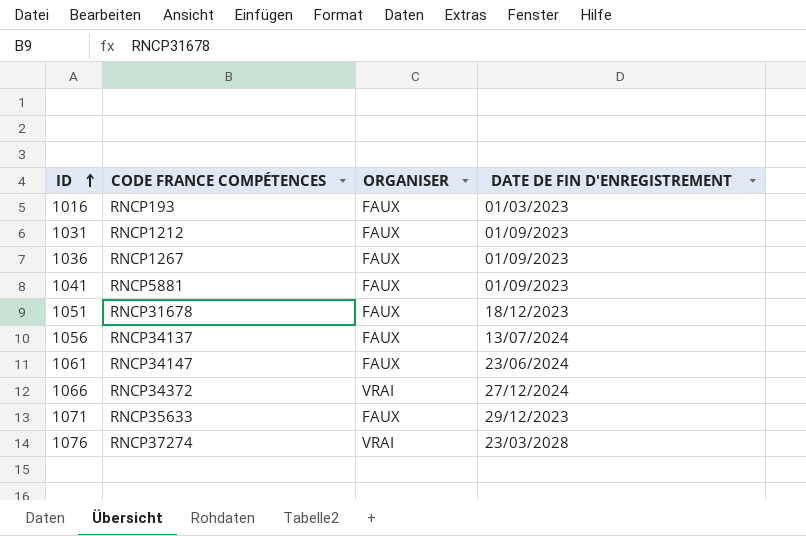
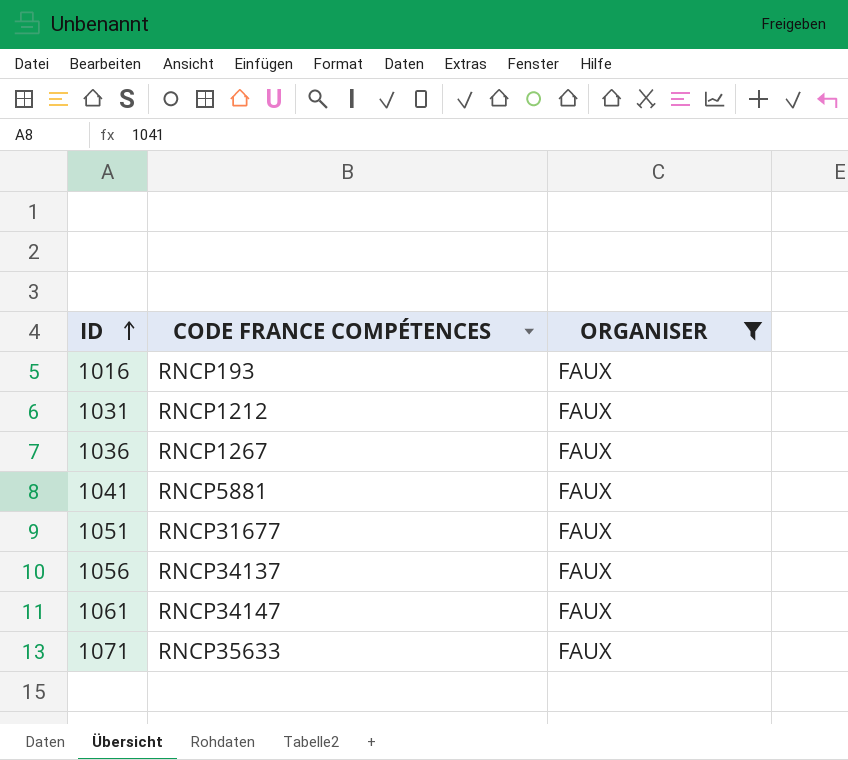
filter: none -> ORGANISER = FAUX
column DATE DE FIN D'ENREGISTREMENT | position: 4 -> none
1051 | CODE FRANCE COMPÉTENCES: RNCP31678 -> RNCP31677

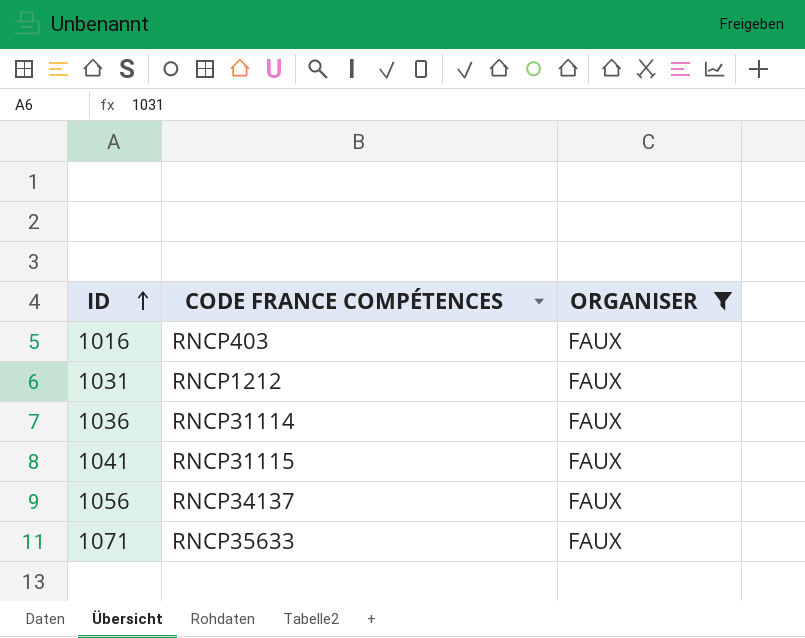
row 1051: RNCP31677 | FAUX -> none
row 1061: RNCP34147 | FAUX -> none
1016 | CODE FRANCE COMPÉTENCES: RNCP193 -> RNCP403
1036 | CODE FRANCE COMPÉTENCES: RNCP1267 -> RNCP31114
1041 | CODE FRANCE COMPÉTENCES: RNCP5881 -> RNCP31115

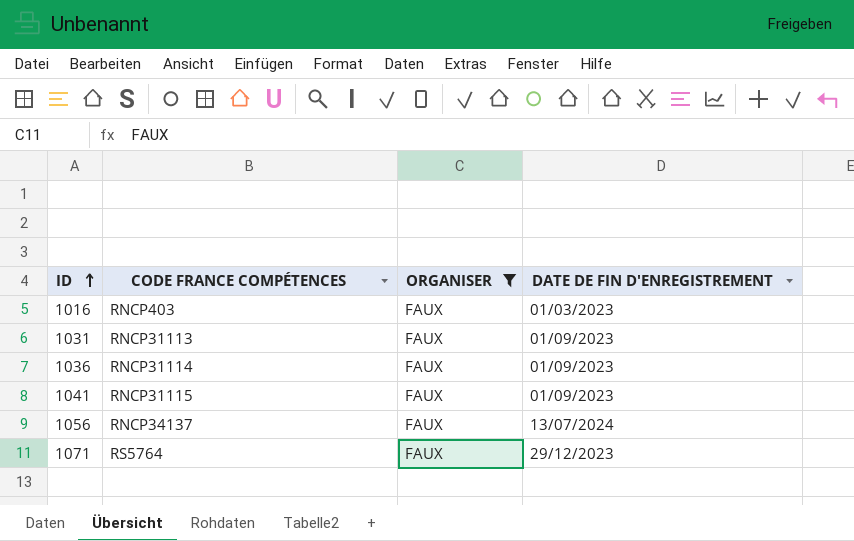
column DATE DE FIN D'ENREGISTREMENT | position: none -> 4
1031 | CODE FRANCE COMPÉTENCES: RNCP1212 -> RNCP31113
1071 | CODE FRANCE COMPÉTENCES: RNCP35633 -> RS5764

